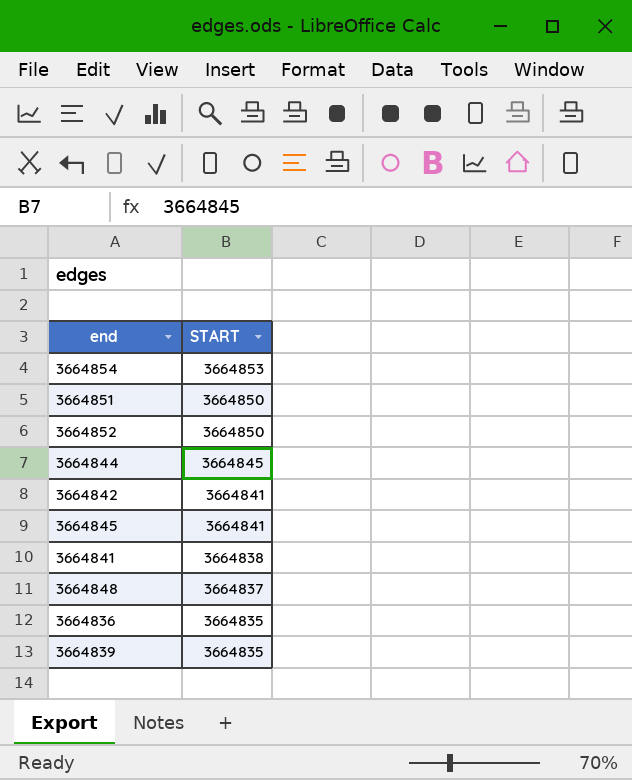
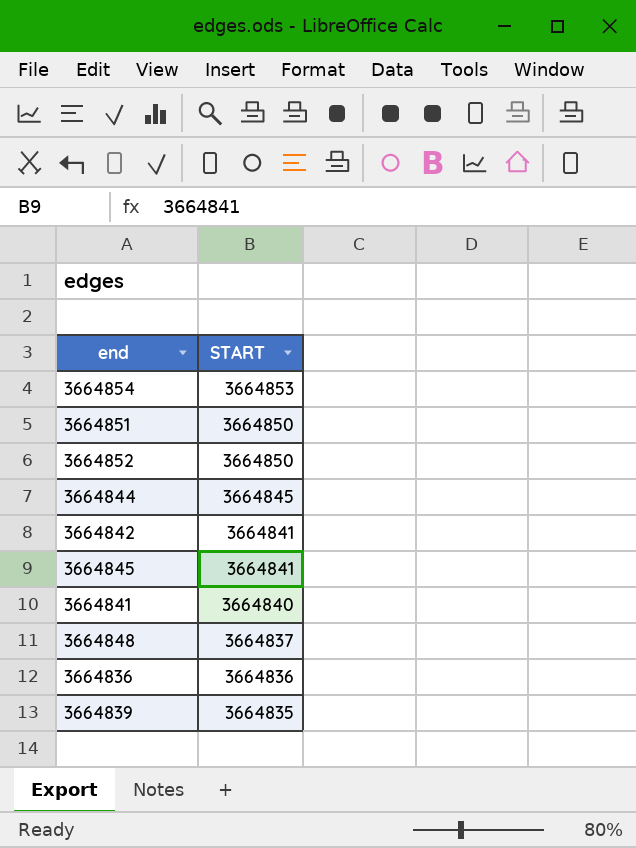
3664841 | START: 3664838 -> 3664840
3664836 | START: 3664835 -> 3664836

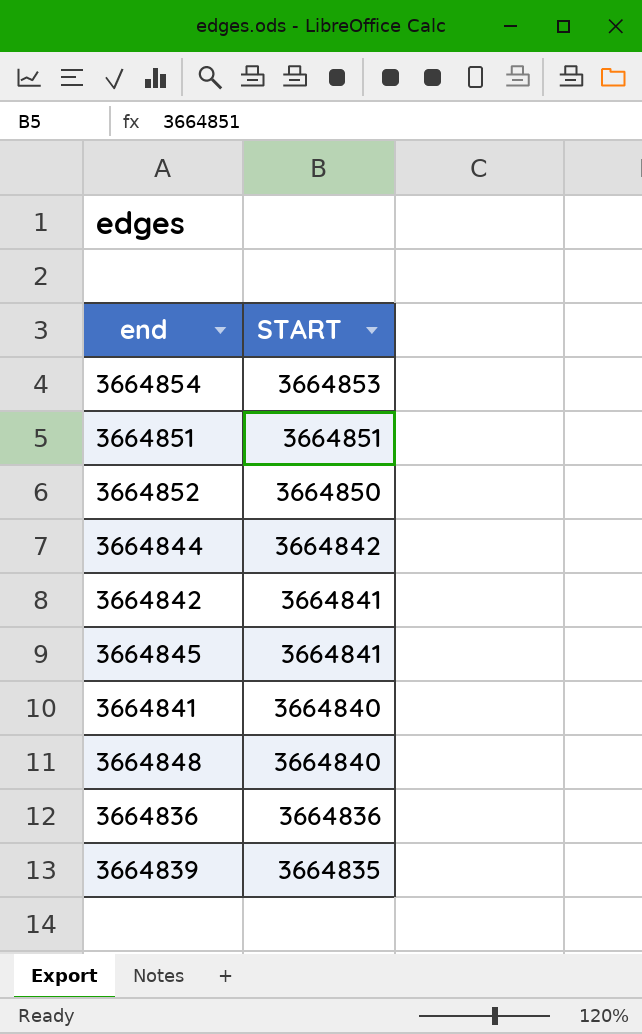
3664851 | START: 3664850 -> 3664851
3664844 | START: 3664845 -> 3664842
3664848 | START: 3664837 -> 3664840

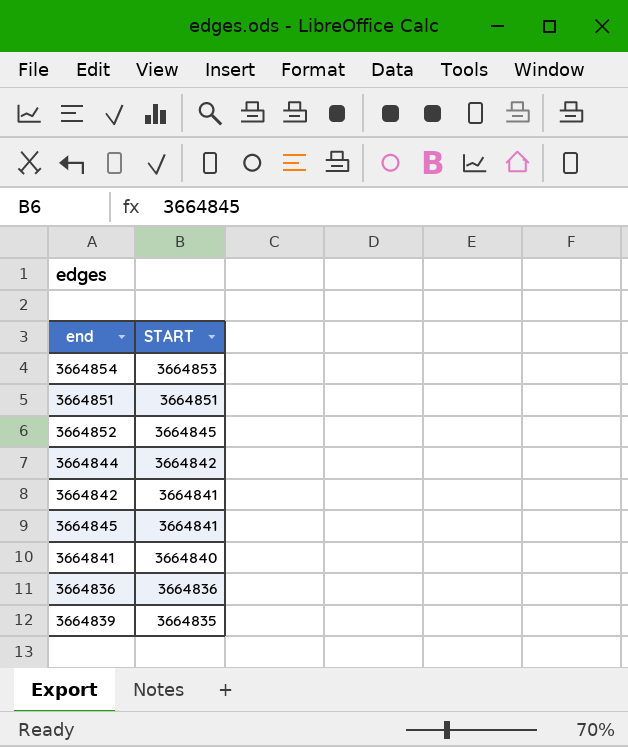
row 3664848: 3664840 -> none
3664852 | START: 3664850 -> 3664845

